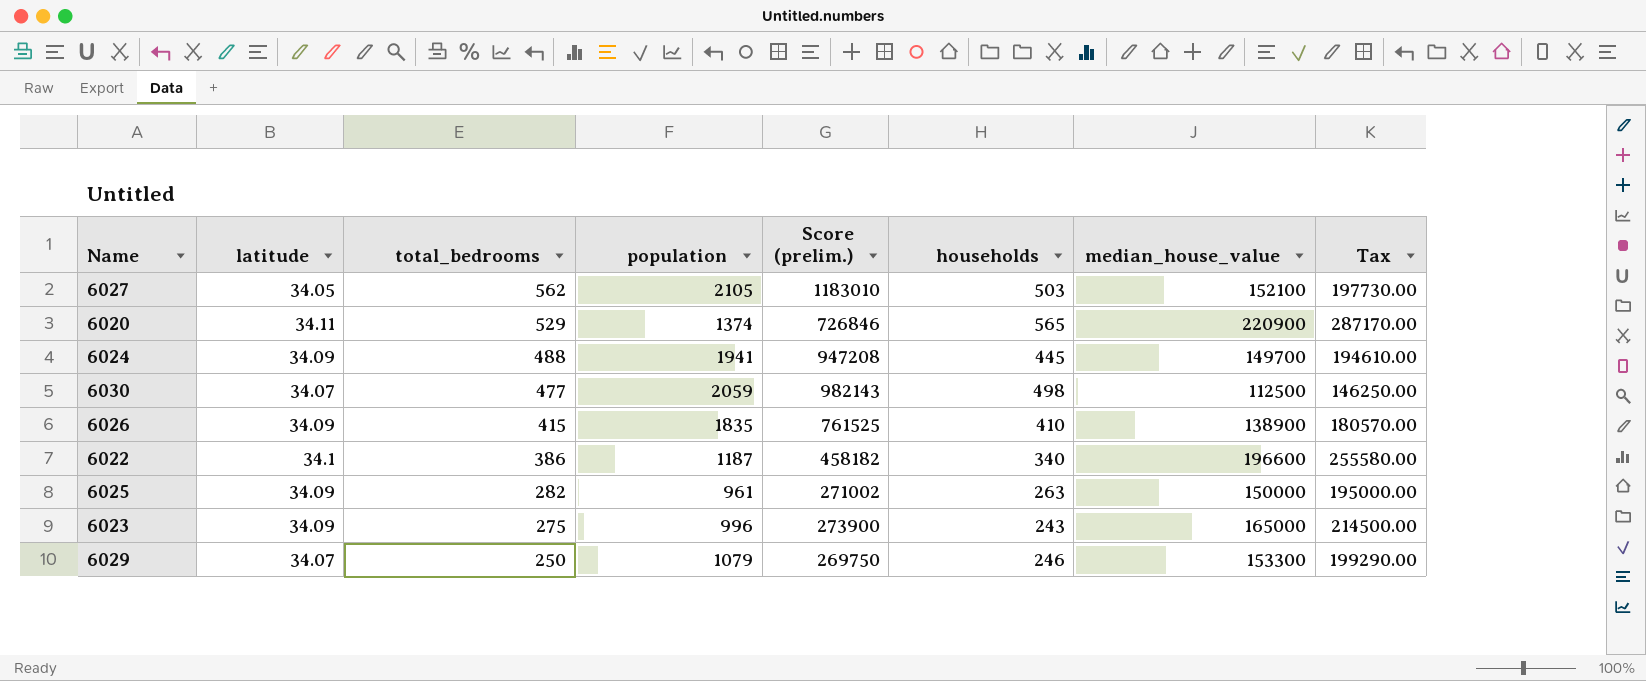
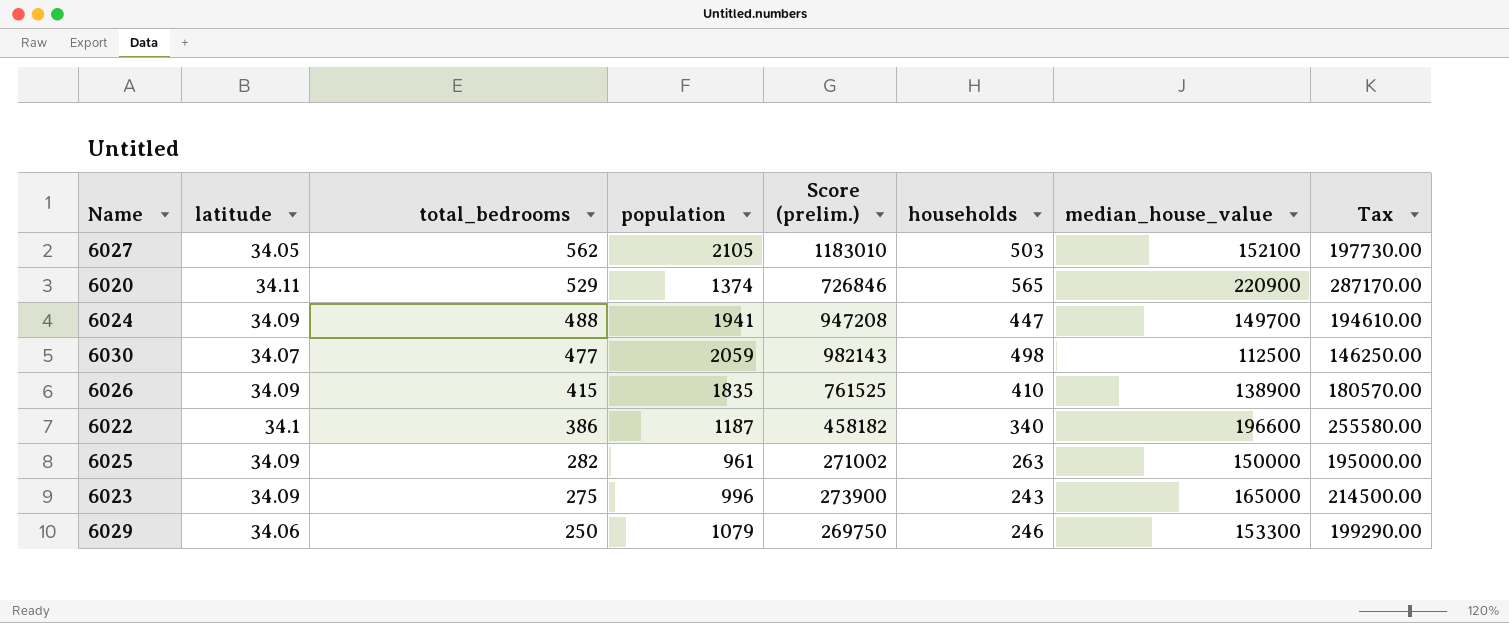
6024 | households: 445 -> 447
6029 | latitude: 34.07 -> 34.06

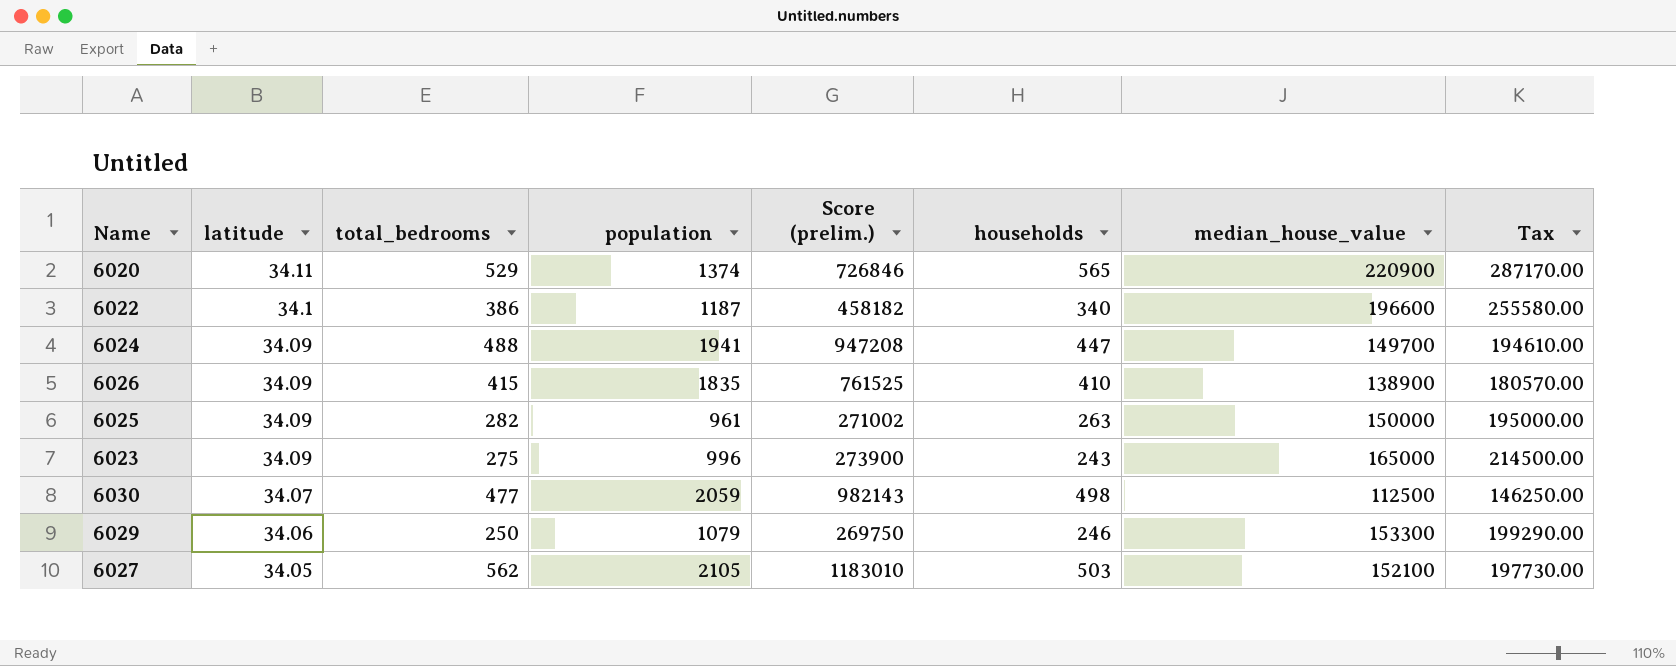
row order: total_bedrooms descending -> latitude descending

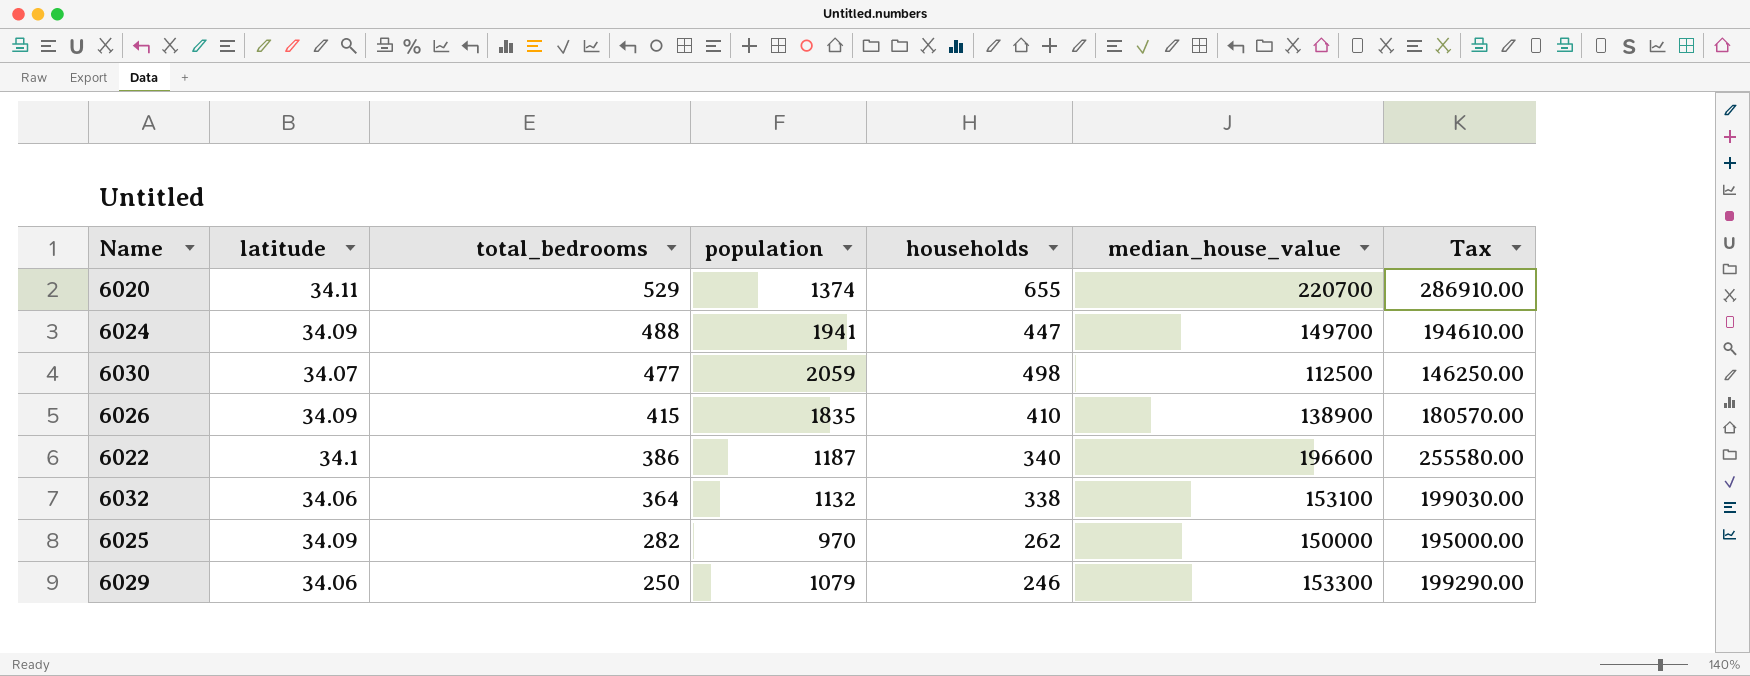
row order: latitude descending -> total_bedrooms descending
column Score (prelim.) | formula: [total_bedrooms] * [population] -> none
row 6023: 34.09 | 275 | 996 | 273900 | 243 | 165000 | 214500.00 -> none
row 6027: 34.05 | 562 | 2105 | 1183010 | 503 | 152100 | 197730.00 -> none
6020 | households: 565 -> 655
6020 | median_house_value: 220900 -> 220700
6020 | Tax: 287170.00 -> 286910.00
row 6032: none -> 34.06 | 364 | 1132 | 338 | 153100 | 199030.00
6025 | population: 961 -> 970
6025 | households: 263 -> 262

